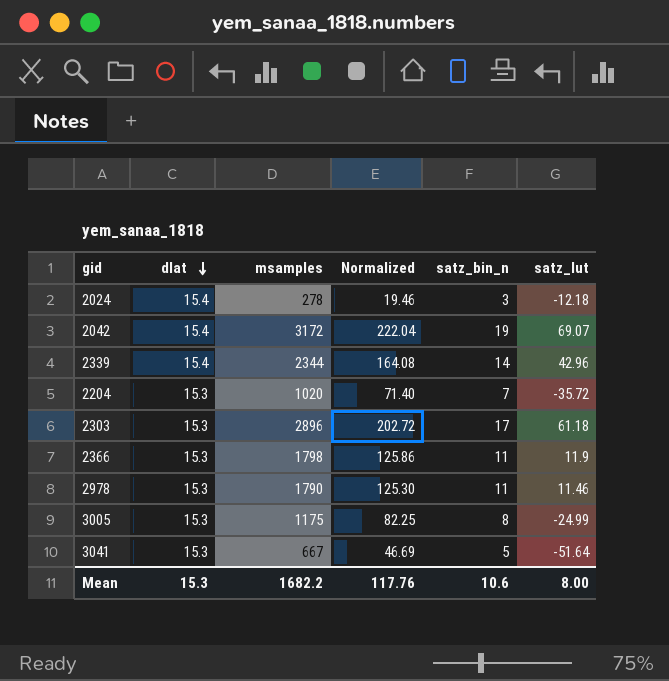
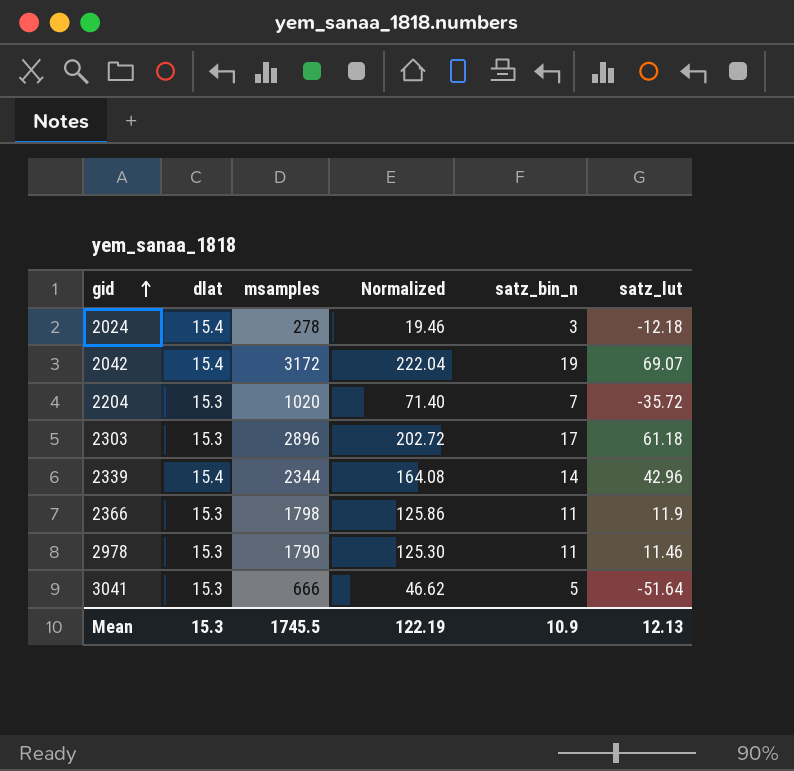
row order: dlat descending -> gid ascending
row 3005: 15.3 | 1175 | 82.25 | 8 | -24.99 -> none
3041 | msamples: 667 -> 666
3041 | Normalized: 46.69 -> 46.62
Mean | msamples: 1682.2 -> 1745.5
Mean | Normalized: 117.76 -> 122.19
Mean | satz_bin_n: 10.6 -> 10.9
Mean | satz_lut: 8.00 -> 12.13

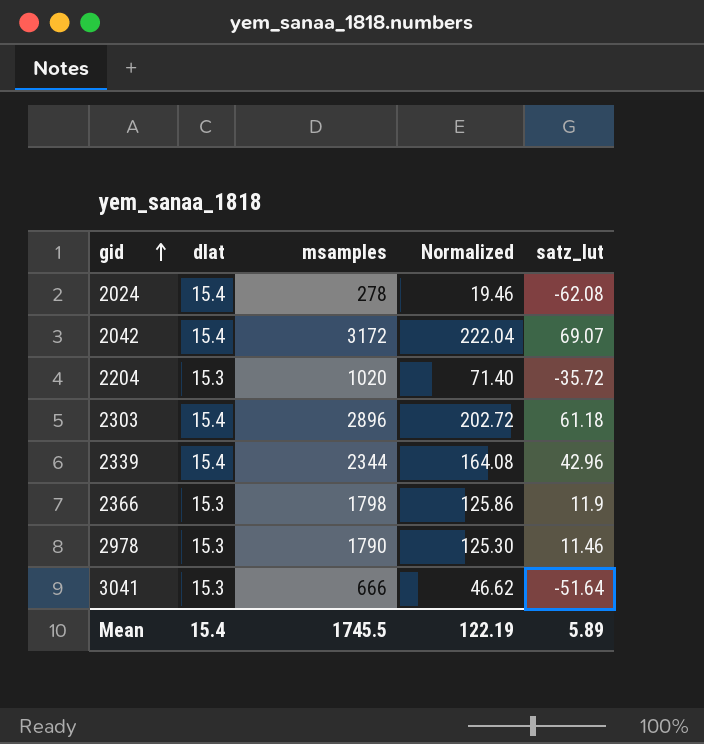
column satz_bin_n | position: 5 -> none
2024 | satz_lut: -12.18 -> -62.08
2303 | dlat: 15.3 -> 15.4
Mean | dlat: 15.3 -> 15.4
Mean | satz_lut: 12.13 -> 5.89

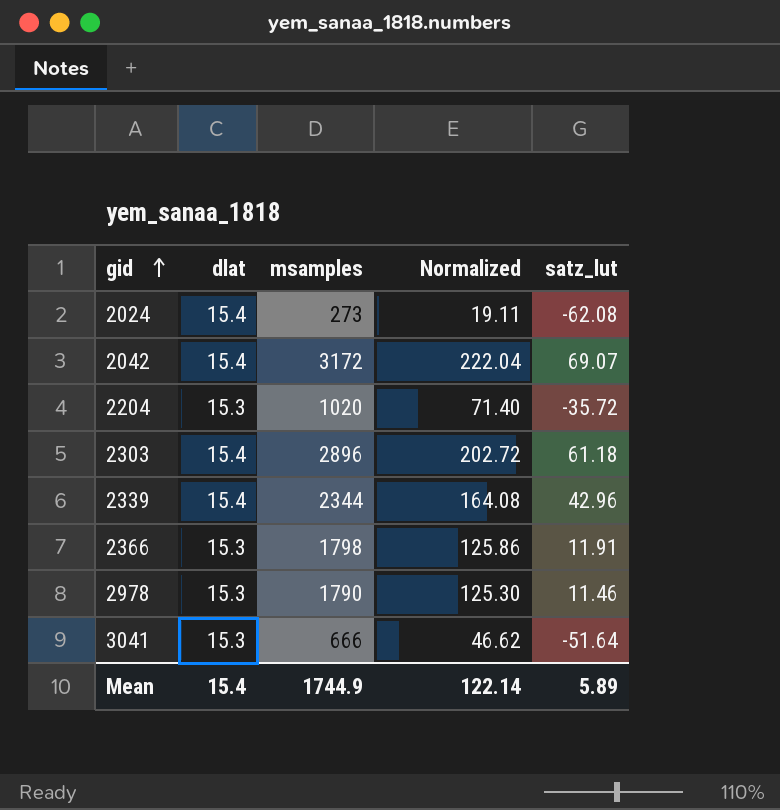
2024 | msamples: 278 -> 273
2024 | Normalized: 19.46 -> 19.11
2366 | satz_lut: 11.9 -> 11.91
Mean | msamples: 1745.5 -> 1744.9
Mean | Normalized: 122.19 -> 122.14

